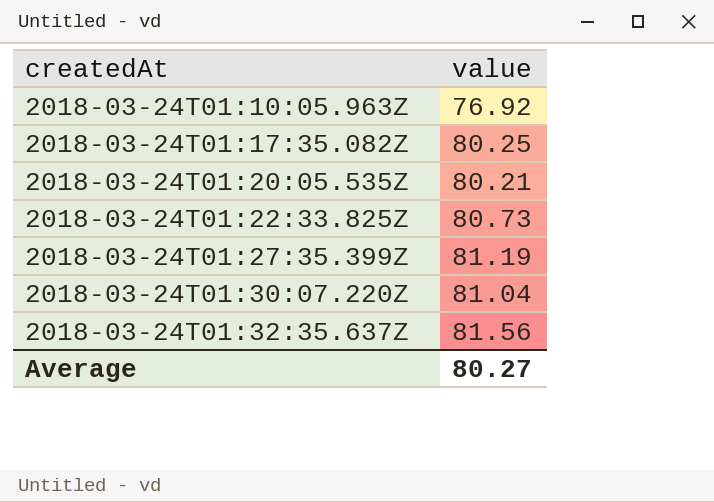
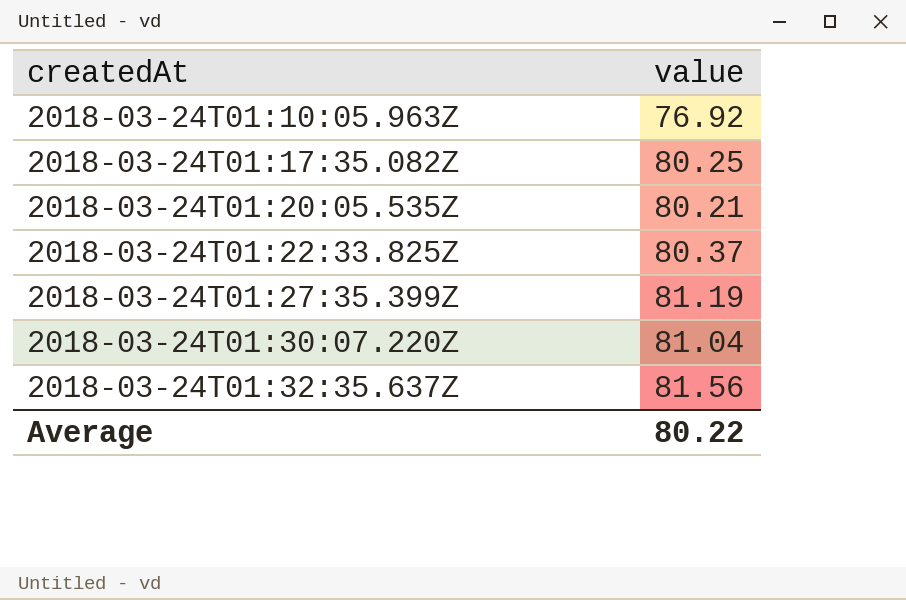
2018-03-24T01:22:33.825Z | value: 80.73 -> 80.37
Average | value: 80.27 -> 80.22

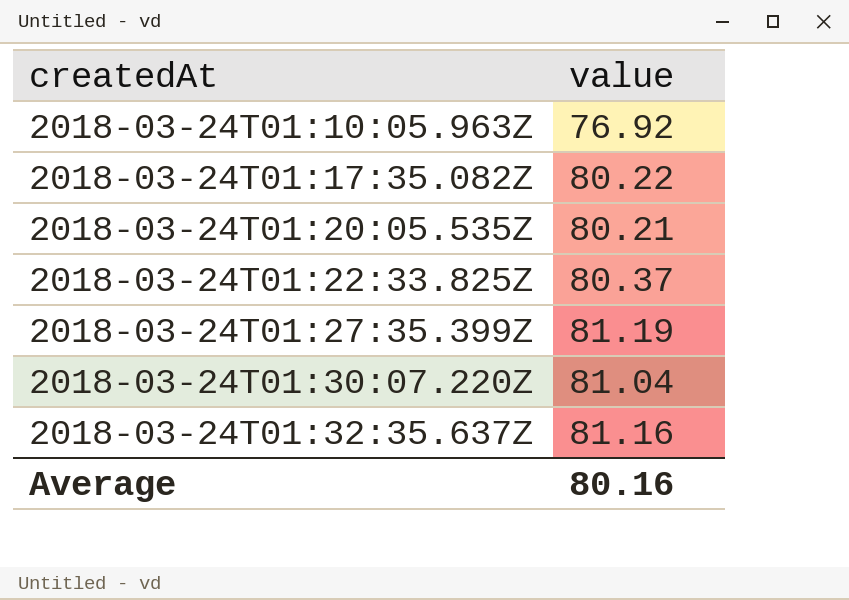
2018-03-24T01:17:35.082Z | value: 80.25 -> 80.22
2018-03-24T01:32:35.637Z | value: 81.56 -> 81.16
Average | value: 80.22 -> 80.16

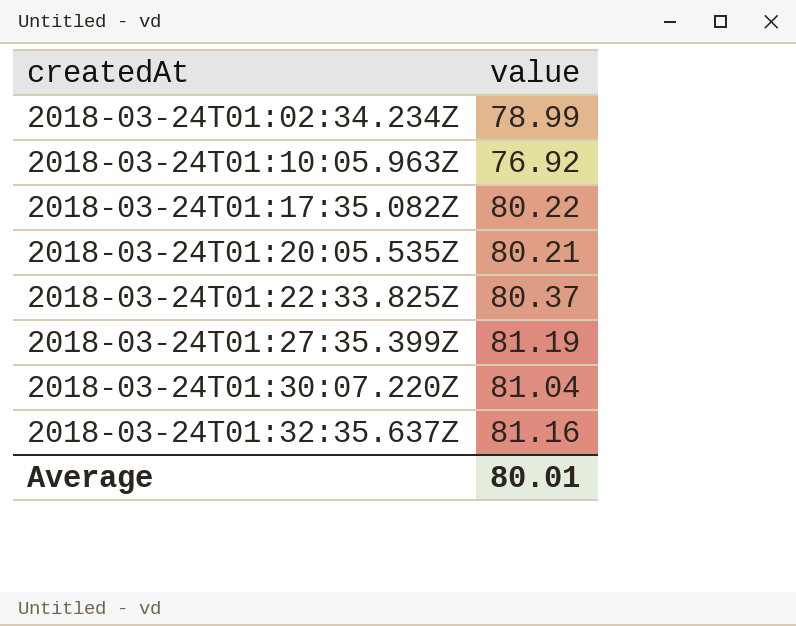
row 2018-03-24T01:02:34.234Z: none -> 78.99
Average | value: 80.16 -> 80.01

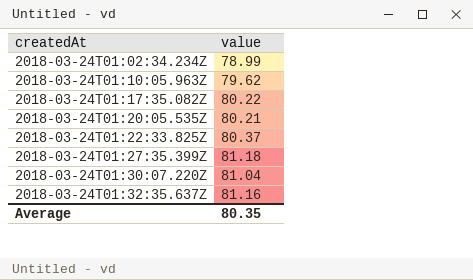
2018-03-24T01:10:05.963Z | value: 76.92 -> 79.62
2018-03-24T01:27:35.399Z | value: 81.19 -> 81.18
Average | value: 80.01 -> 80.35

